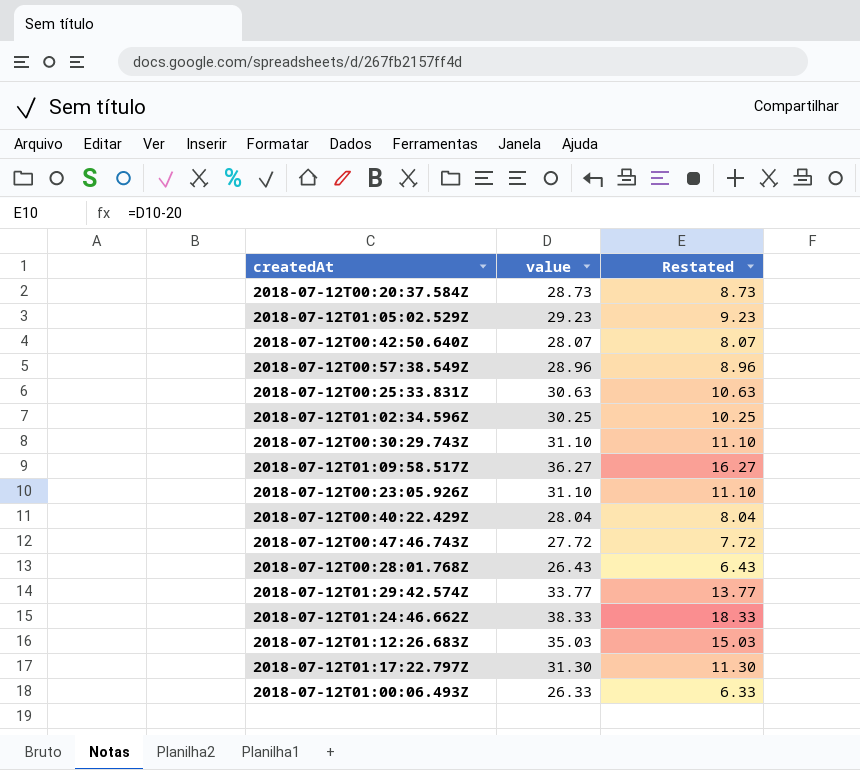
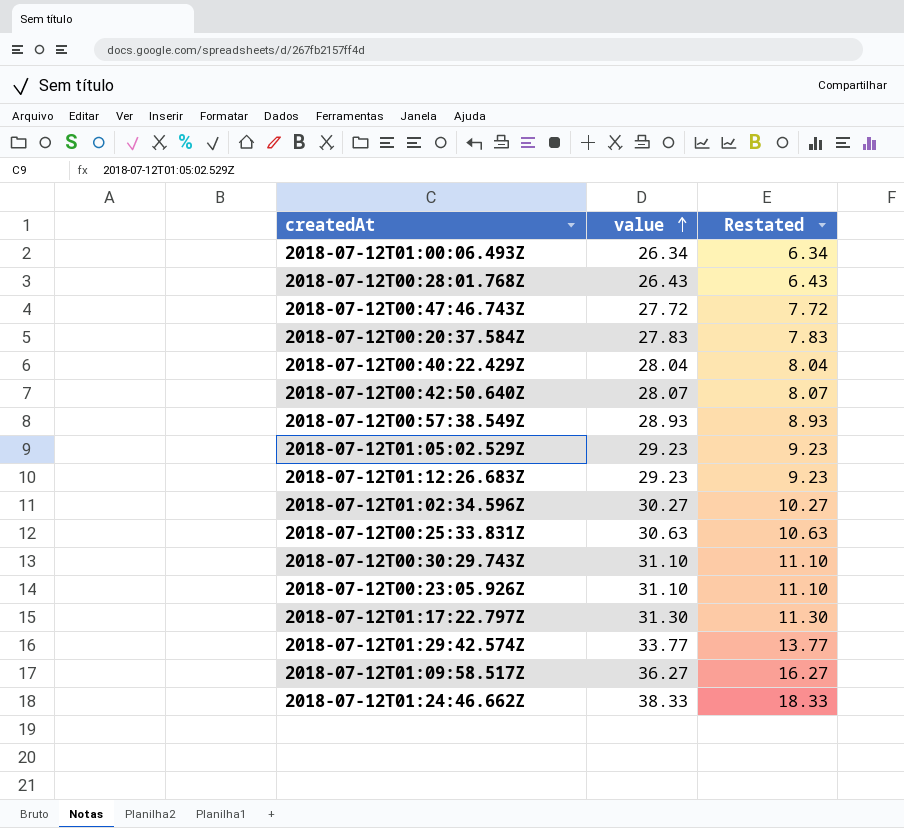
row order: none -> value ascending
2018-07-12T01:00:06.493Z | value: 26.33 -> 26.34
2018-07-12T01:00:06.493Z | Restated: 6.33 -> 6.34
2018-07-12T00:20:37.584Z | value: 28.73 -> 27.83
2018-07-12T00:20:37.584Z | Restated: 8.73 -> 7.83
2018-07-12T00:57:38.549Z | value: 28.96 -> 28.93
2018-07-12T00:57:38.549Z | Restated: 8.96 -> 8.93
2018-07-12T01:12:26.683Z | value: 35.03 -> 29.23
2018-07-12T01:12:26.683Z | Restated: 15.03 -> 9.23
2018-07-12T01:02:34.596Z | value: 30.25 -> 30.27
2018-07-12T01:02:34.596Z | Restated: 10.25 -> 10.27

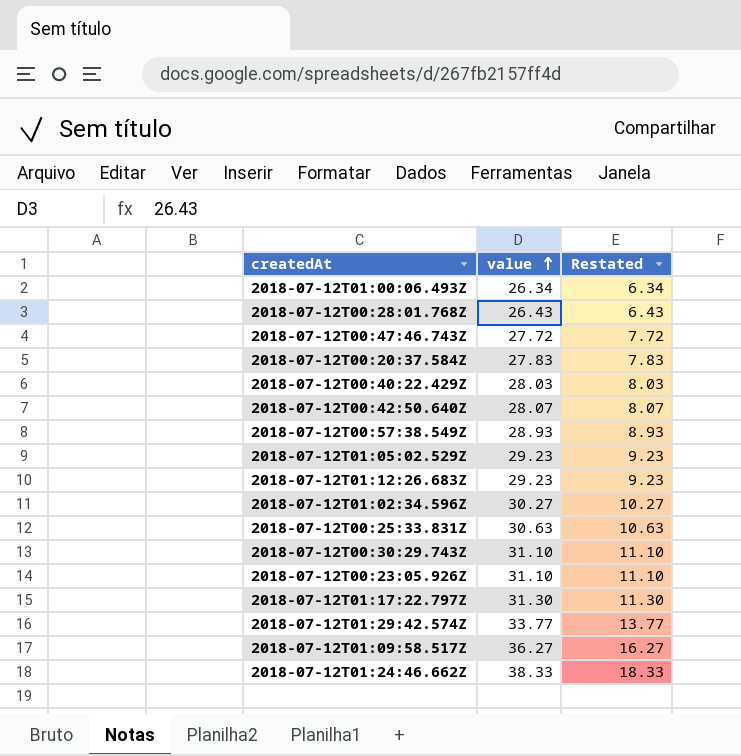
2018-07-12T00:40:22.429Z | value: 28.04 -> 28.03
2018-07-12T00:40:22.429Z | Restated: 8.04 -> 8.03

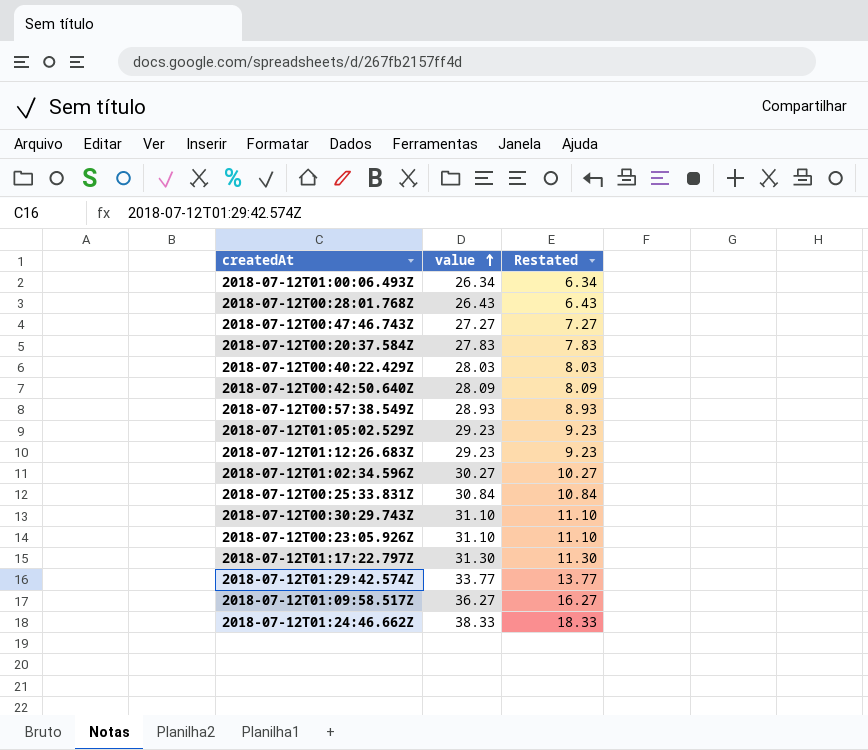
2018-07-12T00:47:46.743Z | value: 27.72 -> 27.27
2018-07-12T00:47:46.743Z | Restated: 7.72 -> 7.27
2018-07-12T00:42:50.640Z | value: 28.07 -> 28.09
2018-07-12T00:42:50.640Z | Restated: 8.07 -> 8.09
2018-07-12T00:25:33.831Z | value: 30.63 -> 30.84
2018-07-12T00:25:33.831Z | Restated: 10.63 -> 10.84

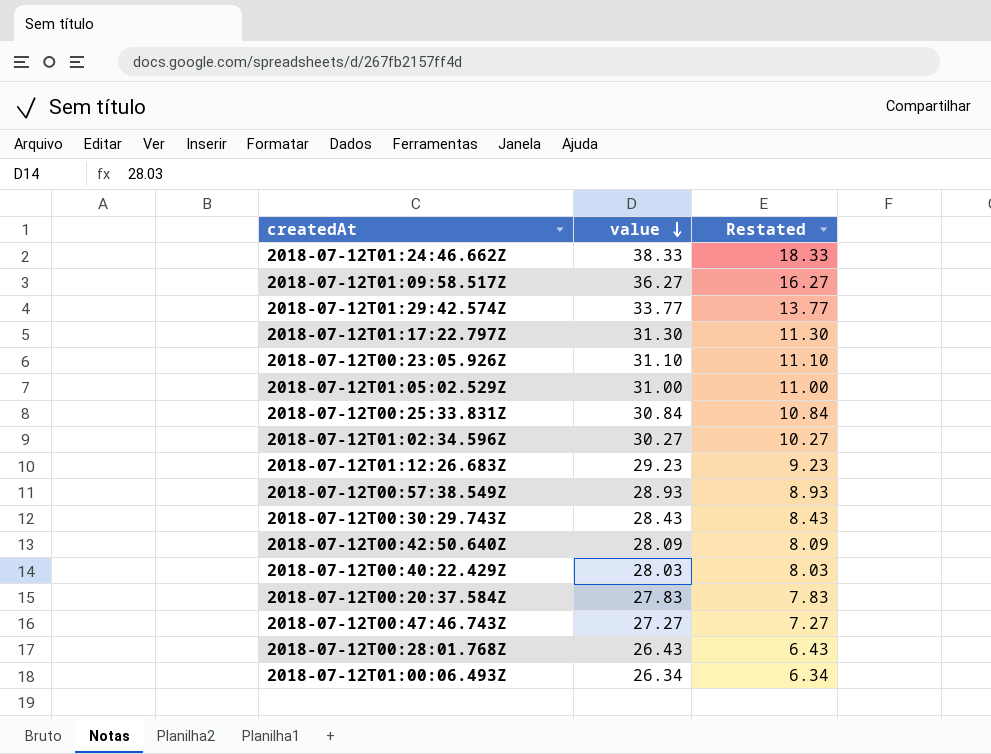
row order: value ascending -> value descending
2018-07-12T01:05:02.529Z | value: 29.23 -> 31.00
2018-07-12T01:05:02.529Z | Restated: 9.23 -> 11.00
2018-07-12T00:30:29.743Z | value: 31.10 -> 28.43
2018-07-12T00:30:29.743Z | Restated: 11.10 -> 8.43

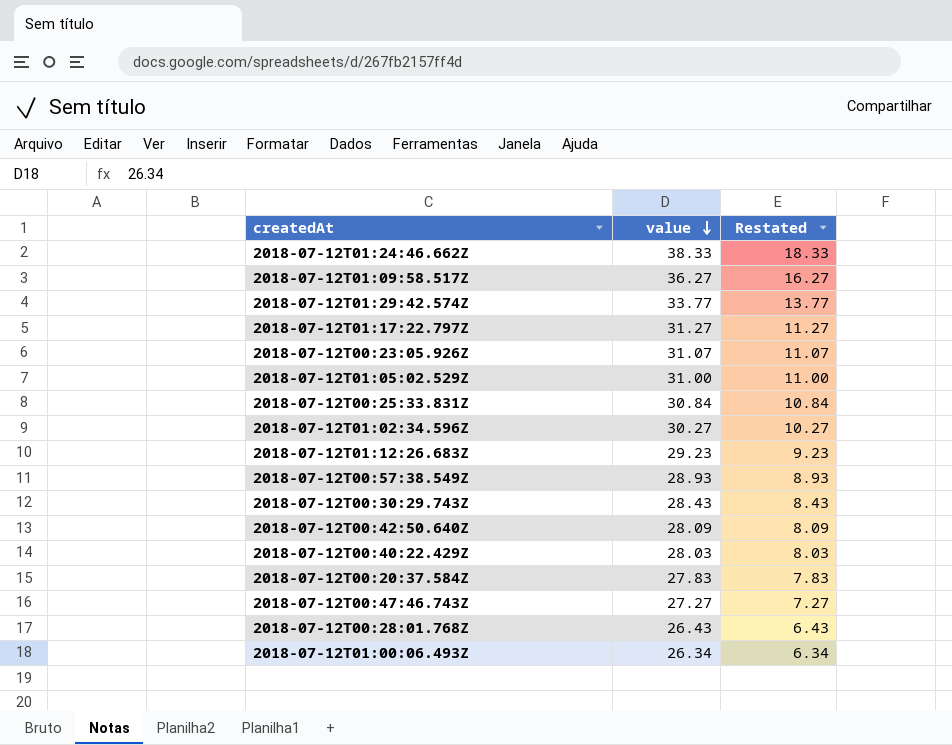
2018-07-12T01:17:22.797Z | value: 31.30 -> 31.27
2018-07-12T01:17:22.797Z | Restated: 11.30 -> 11.27
2018-07-12T00:23:05.926Z | value: 31.10 -> 31.07
2018-07-12T00:23:05.926Z | Restated: 11.10 -> 11.07

